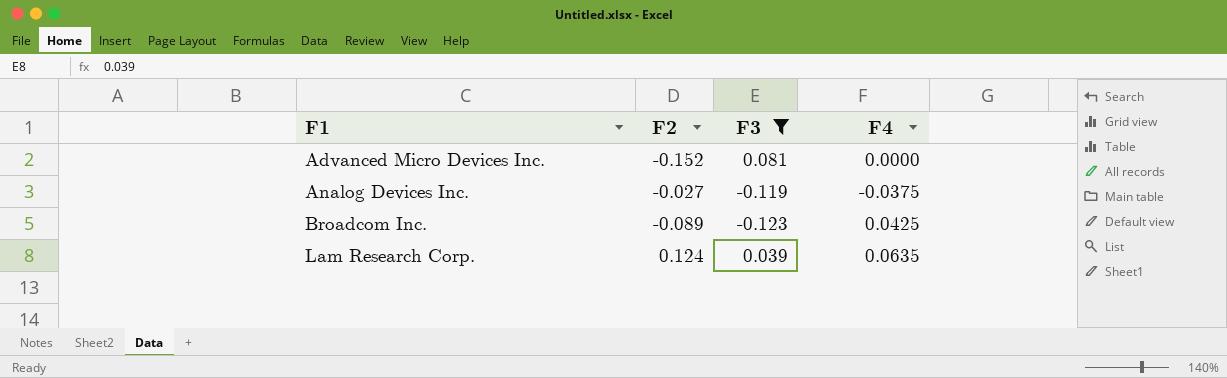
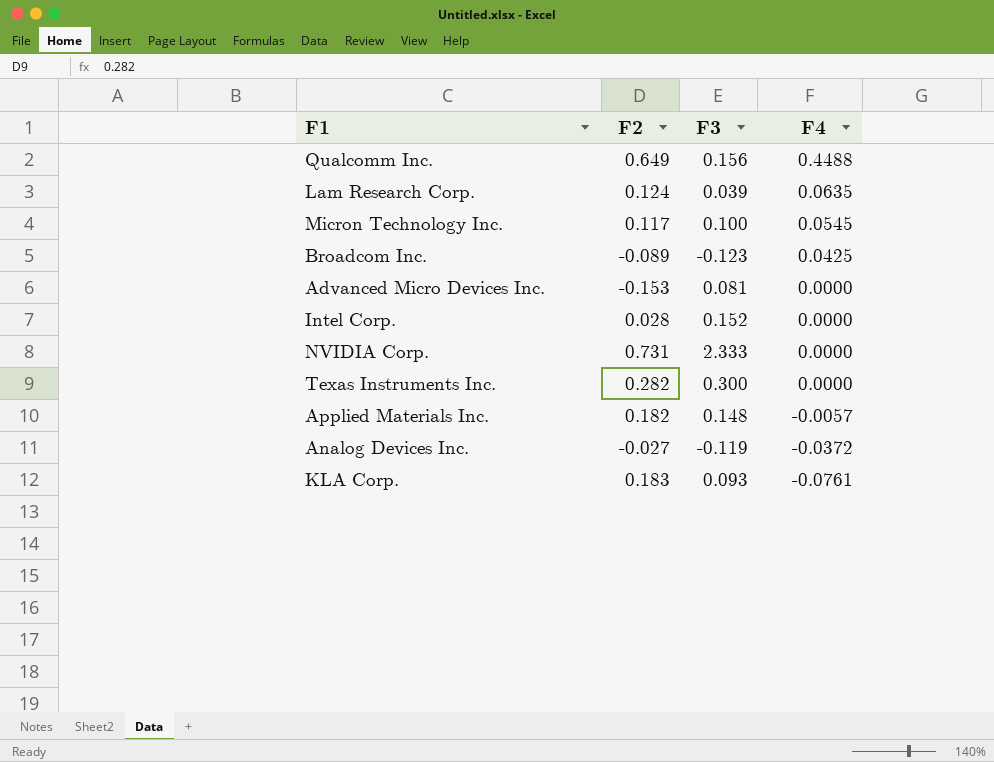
filter: F3 <= 0.081 -> none
row order: F1 ascending -> F4 descending
Advanced Micro Devices Inc. | F2: -0.152 -> -0.153
Analog Devices Inc. | F4: -0.0375 -> -0.0372

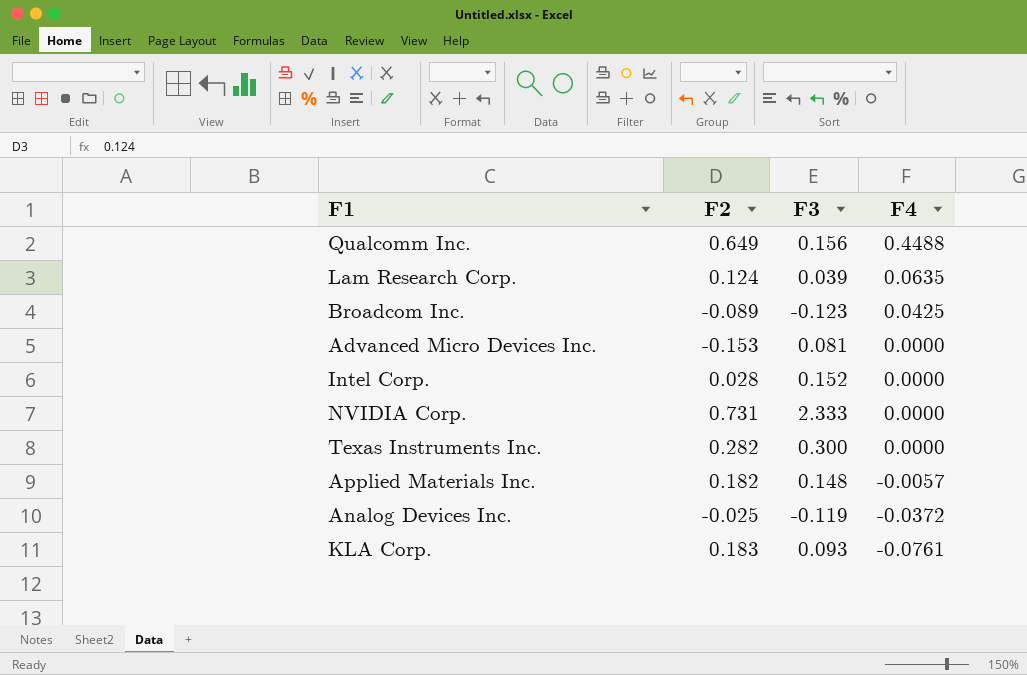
row Micron Technology Inc.: 0.117 | 0.100 | 0.0545 -> none
Analog Devices Inc. | F2: -0.027 -> -0.025

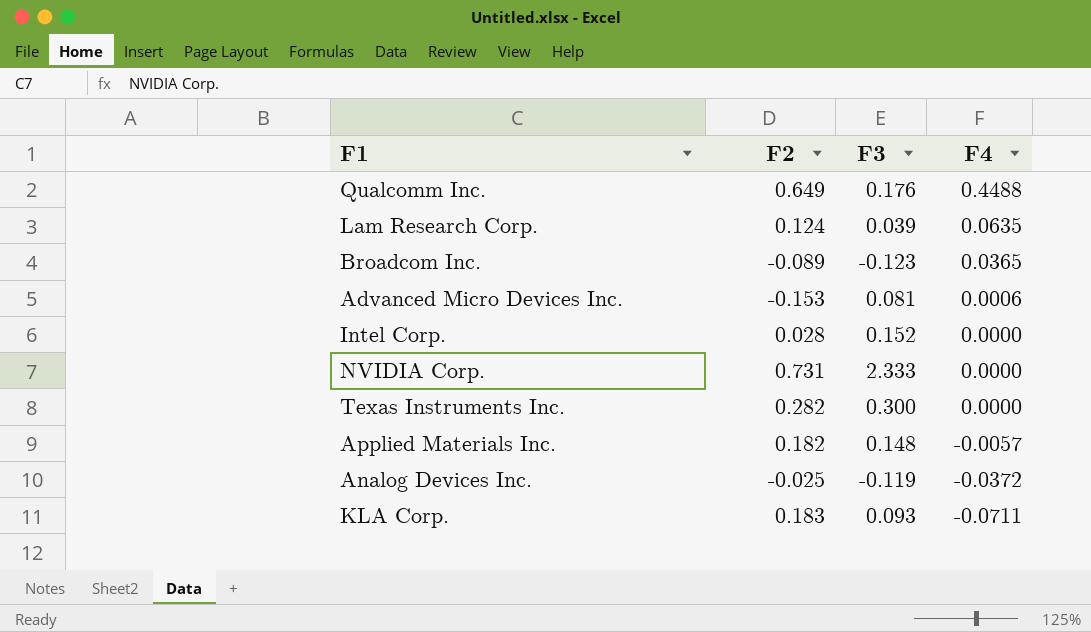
Qualcomm Inc. | F3: 0.156 -> 0.176
Broadcom Inc. | F4: 0.0425 -> 0.0365
Advanced Micro Devices Inc. | F4: 0.0000 -> 0.0006
KLA Corp. | F4: -0.0761 -> -0.0711

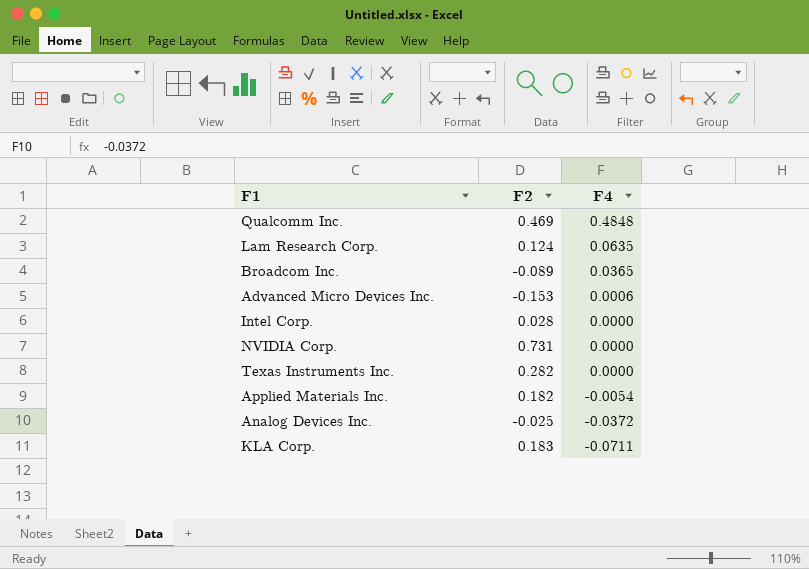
column F3 | position: 3 -> none
Qualcomm Inc. | F2: 0.649 -> 0.469
Qualcomm Inc. | F4: 0.4488 -> 0.4848
Applied Materials Inc. | F4: -0.0057 -> -0.0054

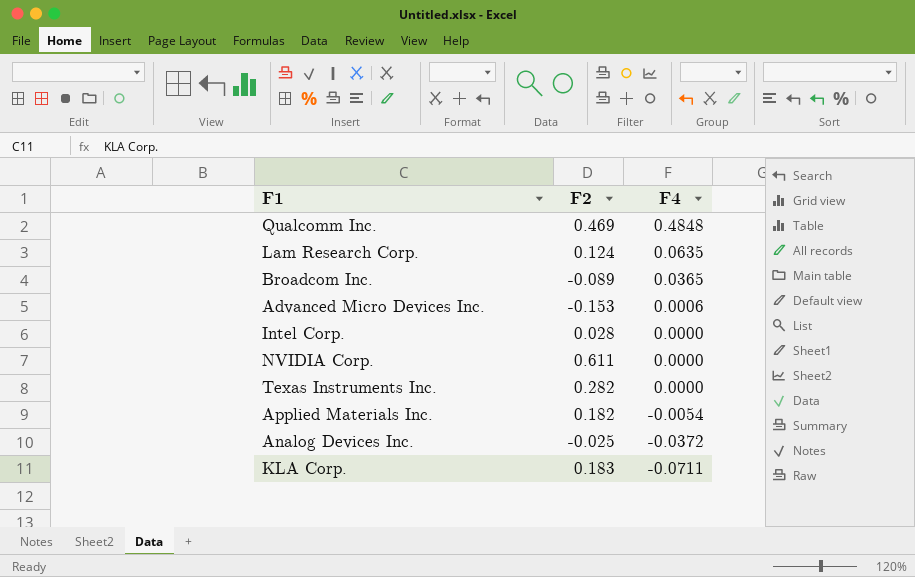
NVIDIA Corp. | F2: 0.731 -> 0.611

